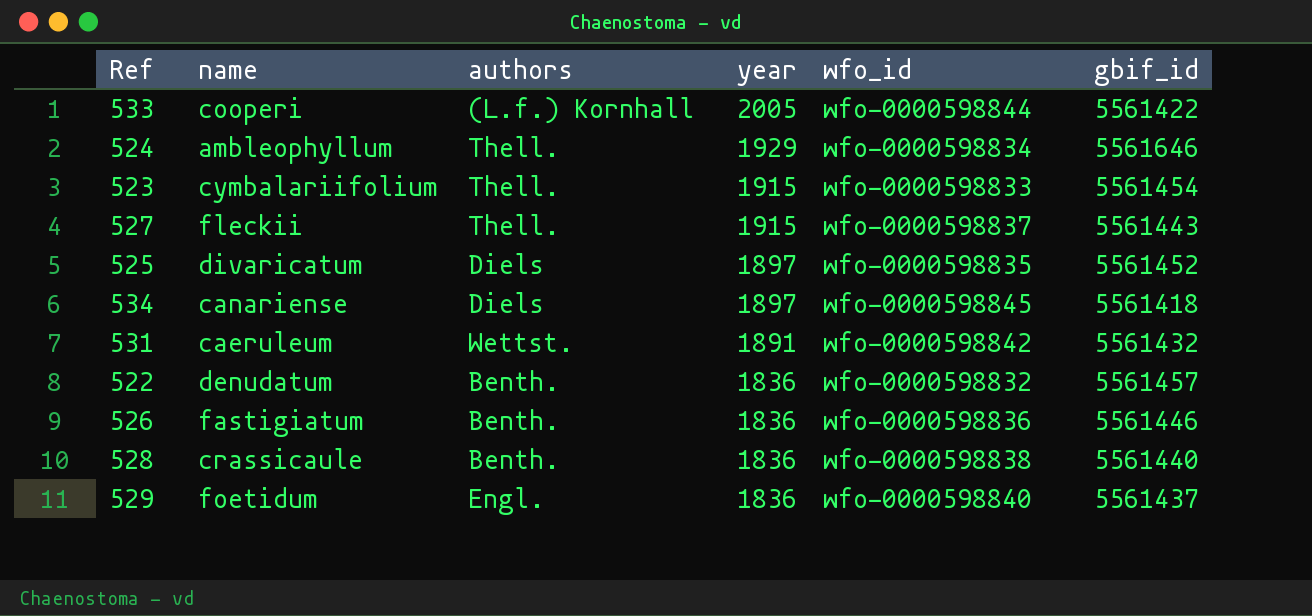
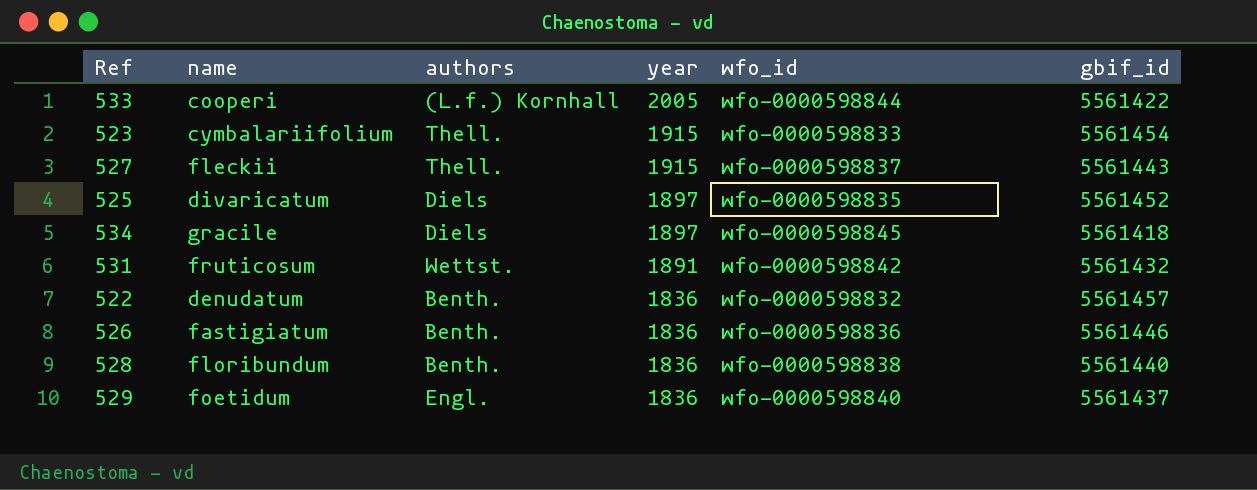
row 524: ambleophyllum | Thell. | 1929 | wfo-0000598834 | 5561646 -> none
534 | name: canariense -> gracile
531 | name: caeruleum -> fruticosum
528 | name: crassicaule -> floribundum

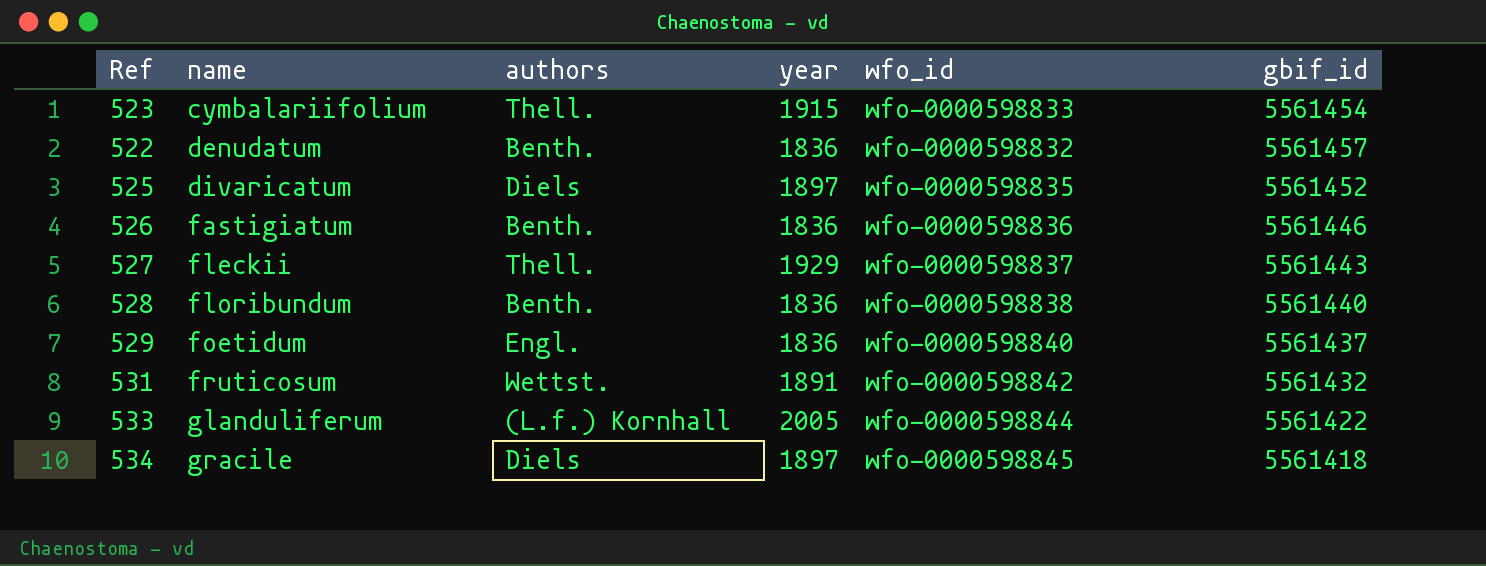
row order: year descending -> name ascending
527 | year: 1915 -> 1929
533 | name: cooperi -> glanduliferum

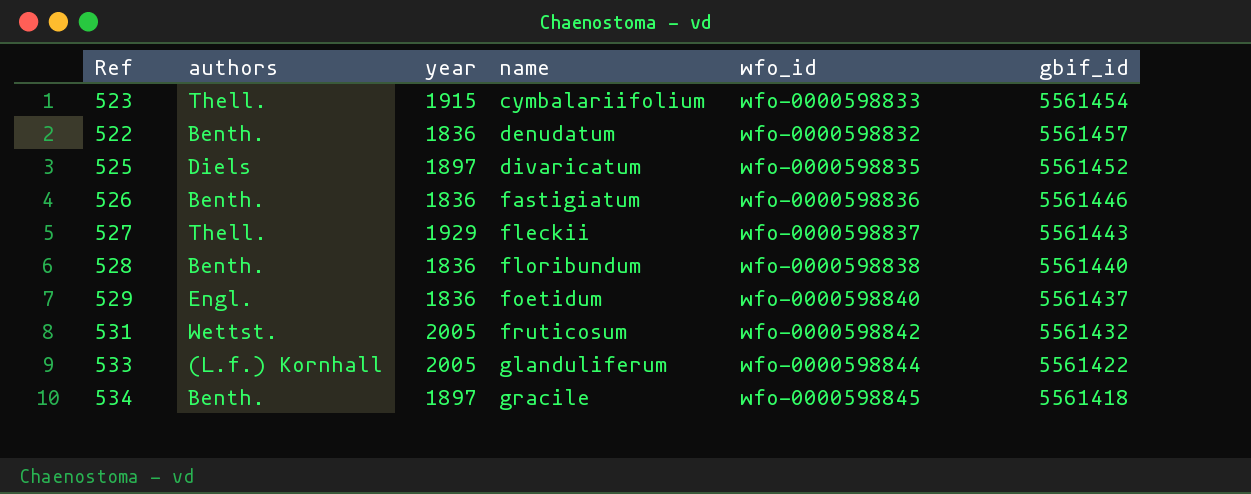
column name | position: 2 -> 4
531 | year: 1891 -> 2005
534 | authors: Diels -> Benth.

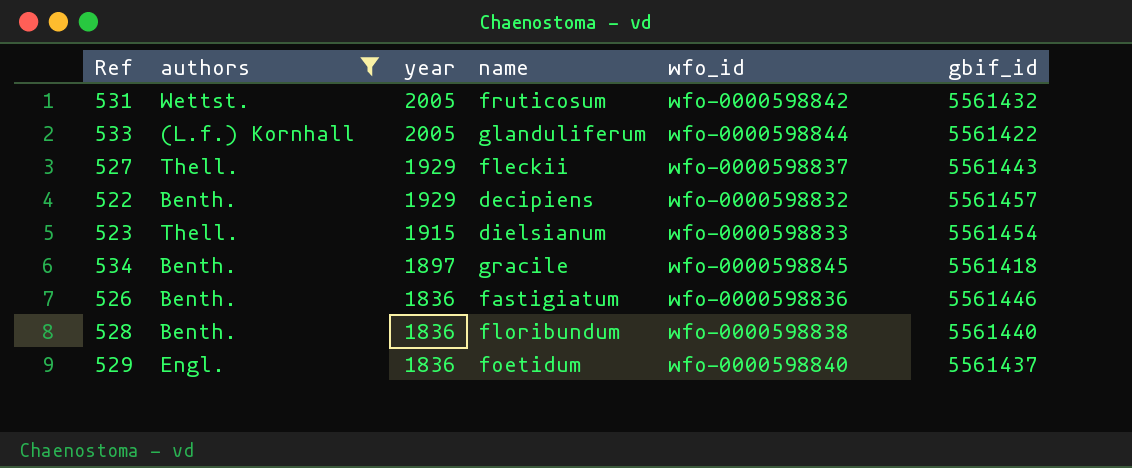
filter: none -> authors != Diels
row order: name ascending -> year descending
522 | year: 1836 -> 1929
522 | name: denudatum -> decipiens
523 | name: cymbalariifolium -> dielsianum

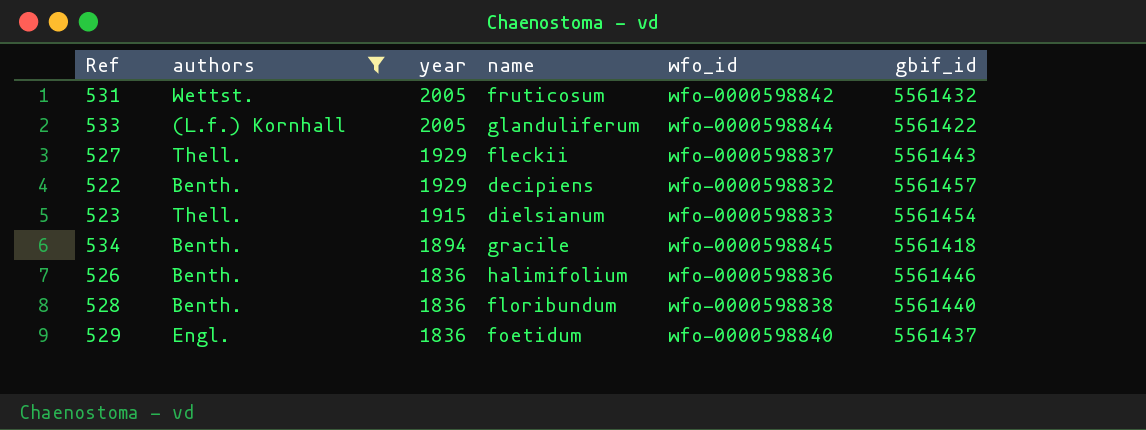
534 | year: 1897 -> 1894
526 | name: fastigiatum -> halimifolium

